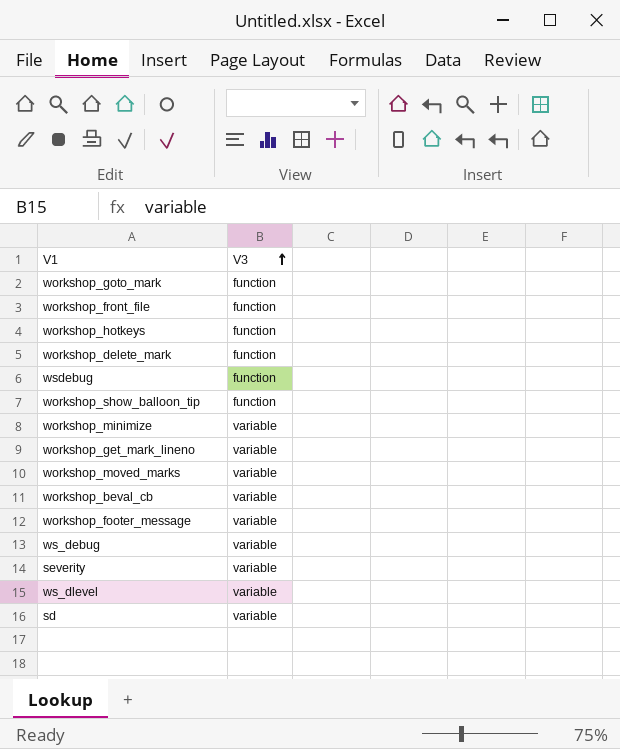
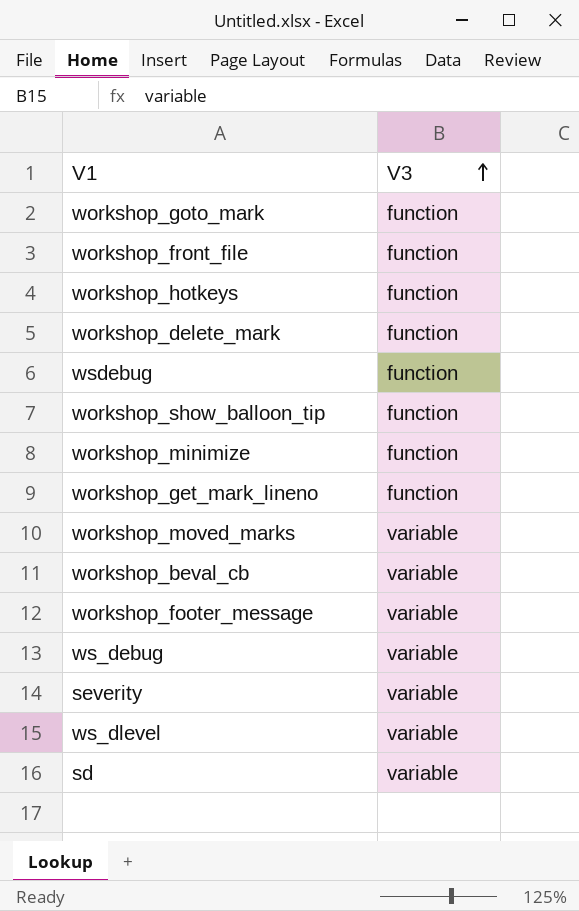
workshop_minimize | V3: variable -> function
workshop_get_mark_lineno | V3: variable -> function

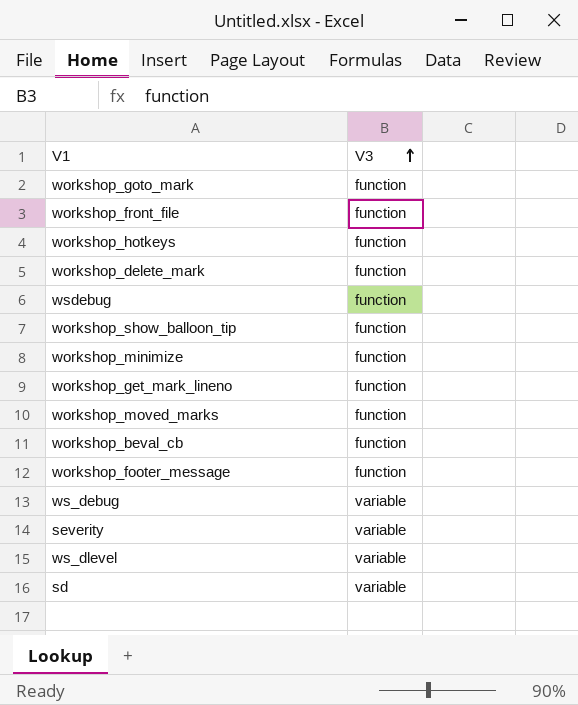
workshop_moved_marks | V3: variable -> function
workshop_beval_cb | V3: variable -> function
workshop_footer_message | V3: variable -> function

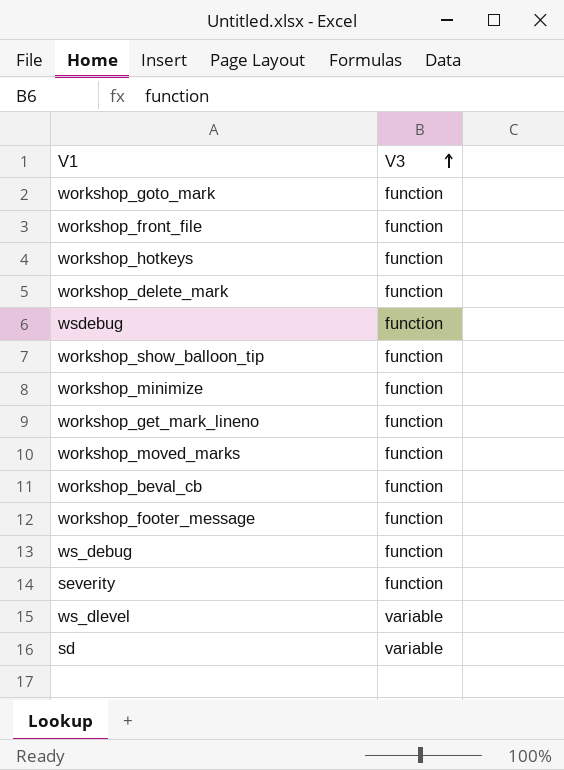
ws_debug | V3: variable -> function
severity | V3: variable -> function

